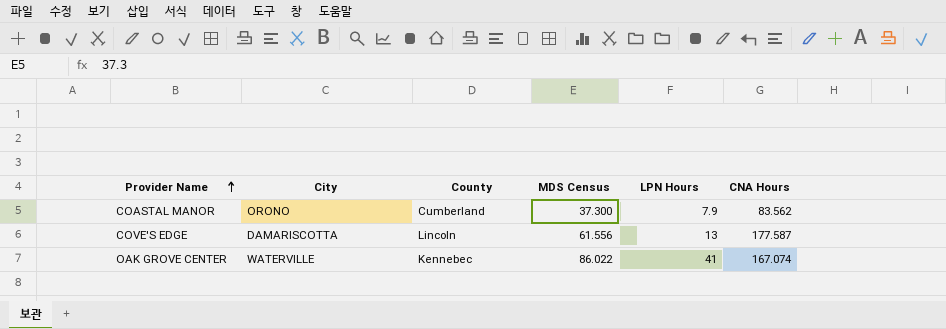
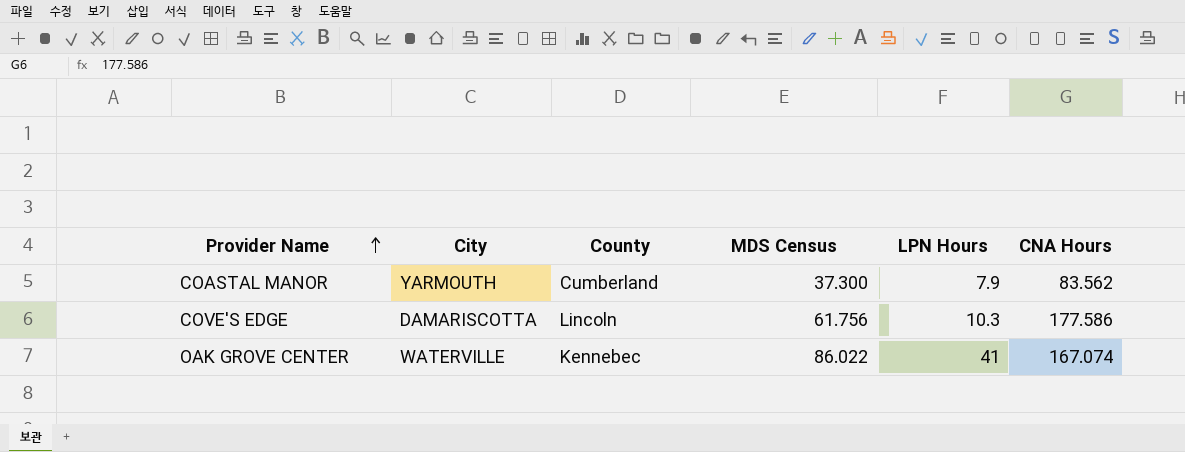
COASTAL MANOR | City: ORONO -> YARMOUTH
COVE'S EDGE | MDS Census: 61.556 -> 61.756
COVE'S EDGE | LPN Hours: 13 -> 10.3
COVE'S EDGE | CNA Hours: 177.587 -> 177.586

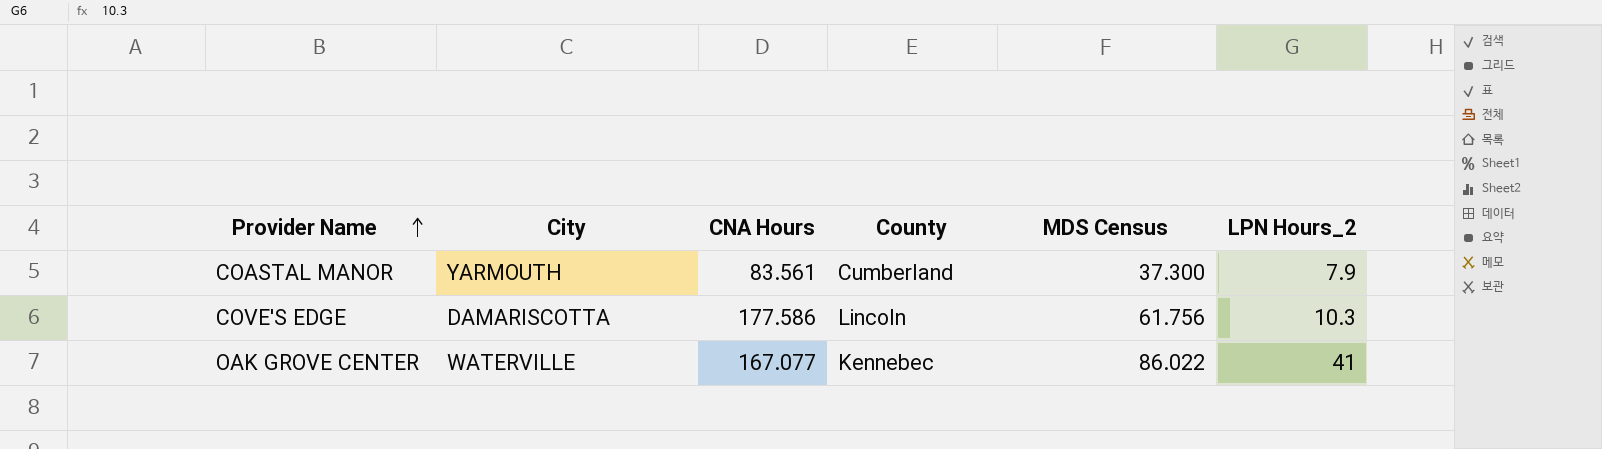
column CNA Hours | position: 6 -> 3
column name: LPN Hours -> LPN Hours_2
COASTAL MANOR | CNA Hours: 83.562 -> 83.561
OAK GROVE CENTER | CNA Hours: 167.074 -> 167.077

